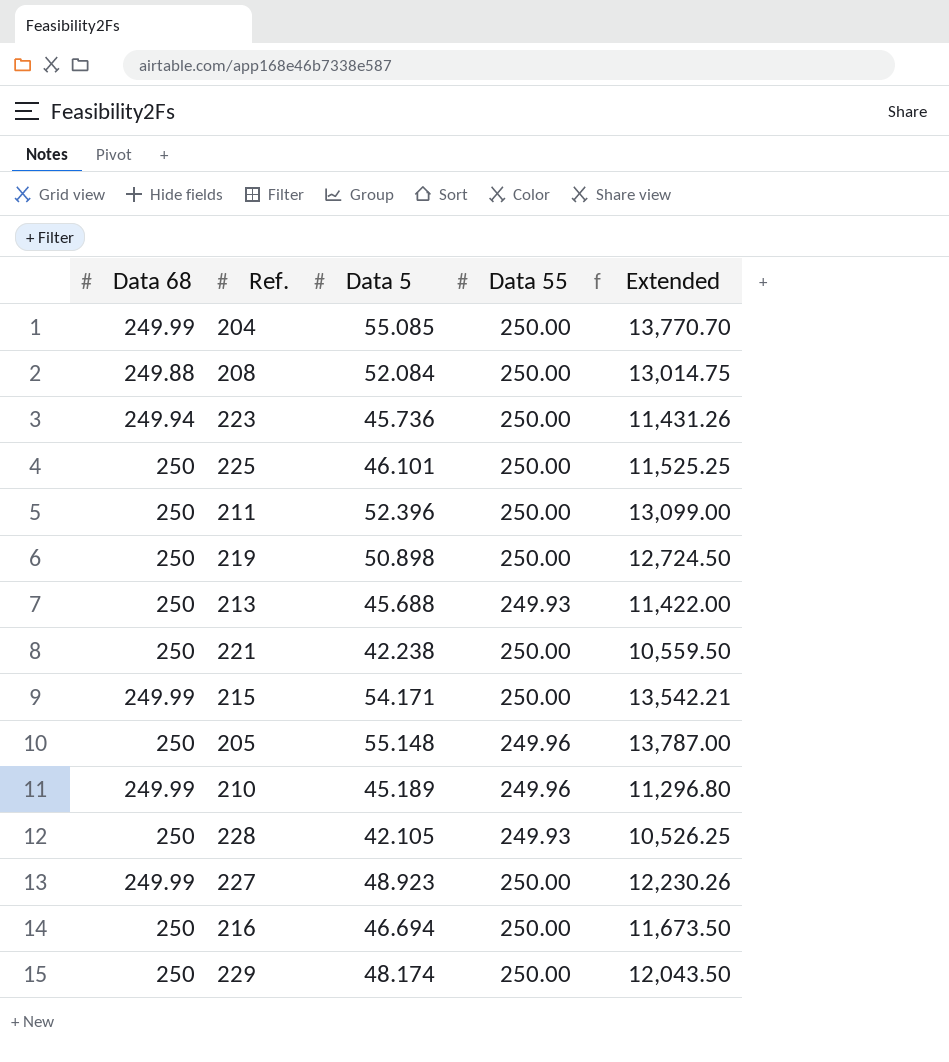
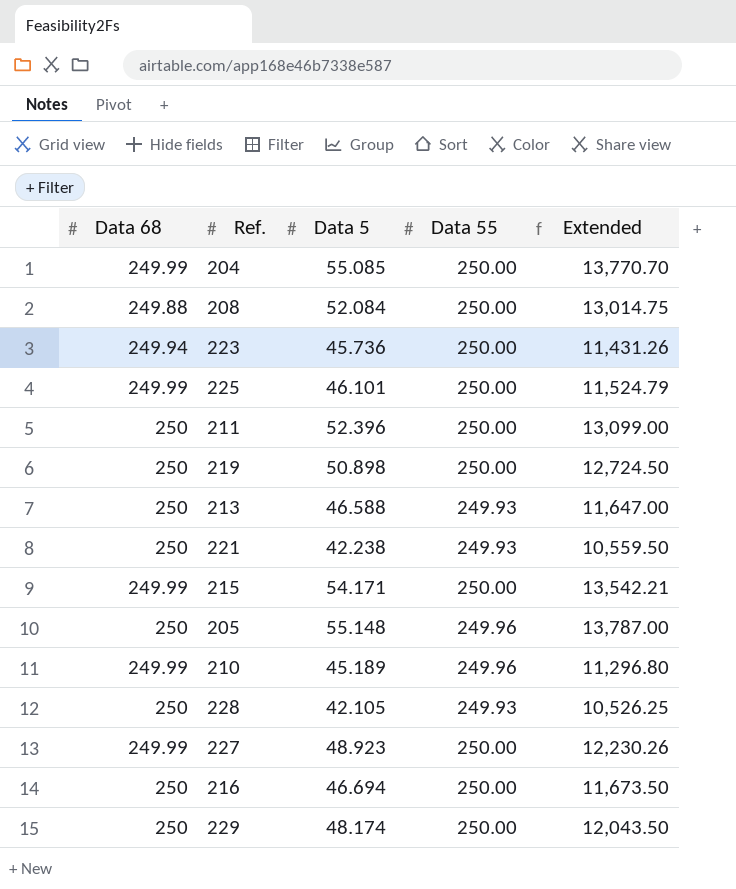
225 | Data 68: 250 -> 249.99
225 | Extended: 11,525.25 -> 11,524.79
213 | Data 5: 45.688 -> 46.588
213 | Extended: 11,422.00 -> 11,647.00
221 | Data 55: 250.00 -> 249.93

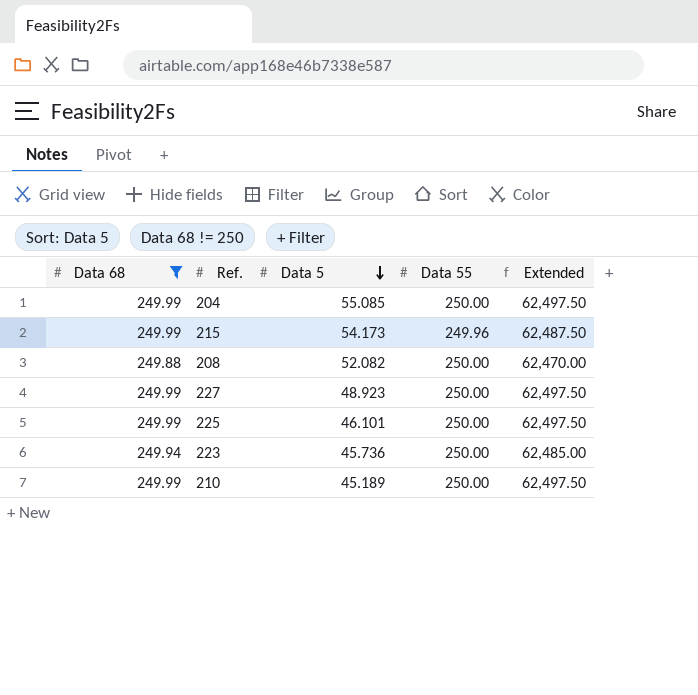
filter: none -> Data 68 != 250
row order: none -> Data 5 descending
column Extended | formula: [Data 68] * [Data 5] -> [Data 68] * [Data 55]
215 | Data 5: 54.171 -> 54.173
215 | Data 55: 250.00 -> 249.96
208 | Data 5: 52.084 -> 52.082
210 | Data 55: 249.96 -> 250.00

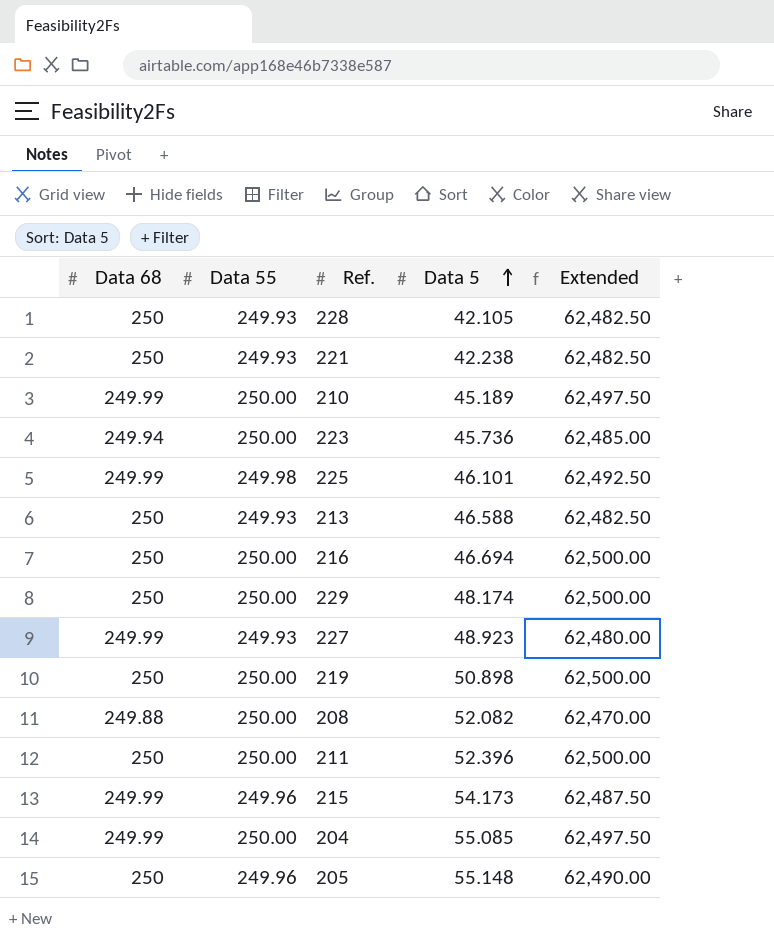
filter: Data 68 != 250 -> none
row order: Data 5 descending -> Data 5 ascending
column Data 55 | position: 4 -> 2
225 | Data 55: 250.00 -> 249.98
225 | Extended: 62,497.50 -> 62,492.50
227 | Data 55: 250.00 -> 249.93
227 | Extended: 62,497.50 -> 62,480.00

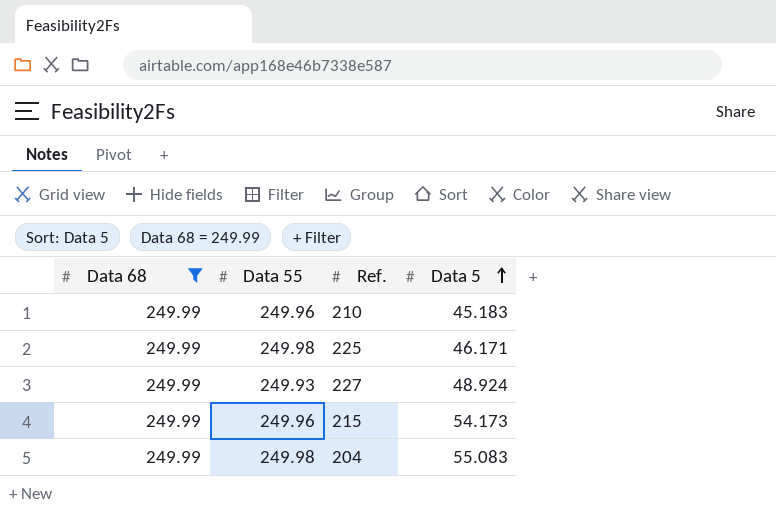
filter: none -> Data 68 = 249.99
column Extended | formula: [Data 68] * [Data 55] -> none
210 | Data 55: 250.00 -> 249.96
210 | Data 5: 45.189 -> 45.183
225 | Data 5: 46.101 -> 46.171
227 | Data 5: 48.923 -> 48.924
204 | Data 55: 250.00 -> 249.98
204 | Data 5: 55.085 -> 55.083

